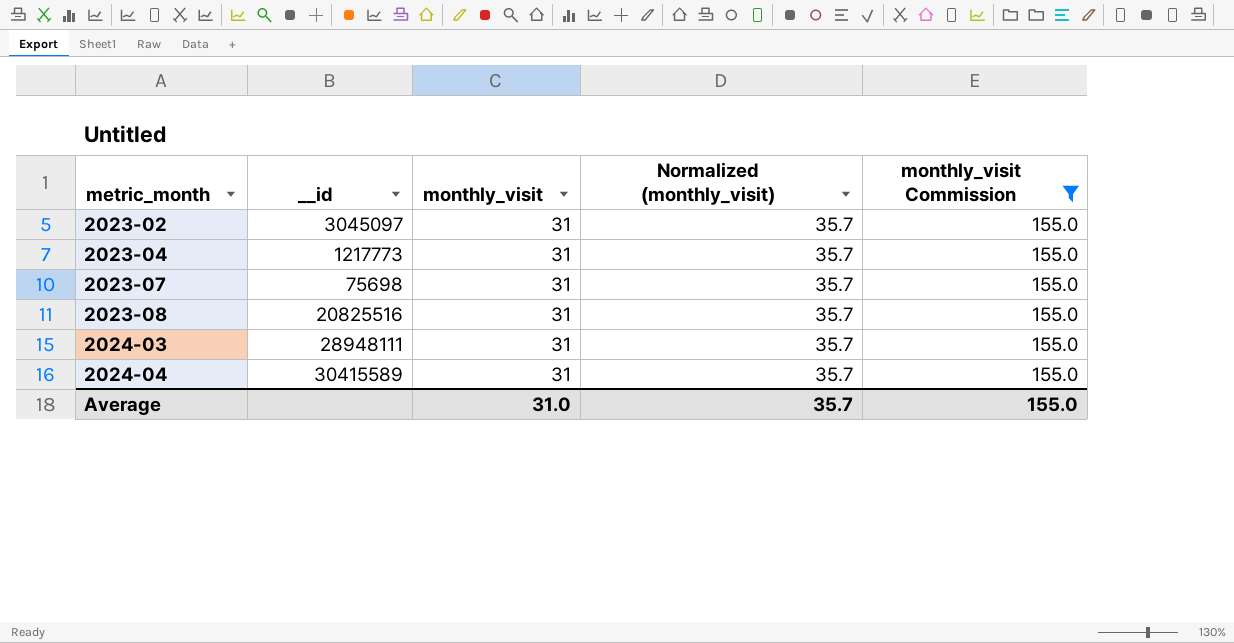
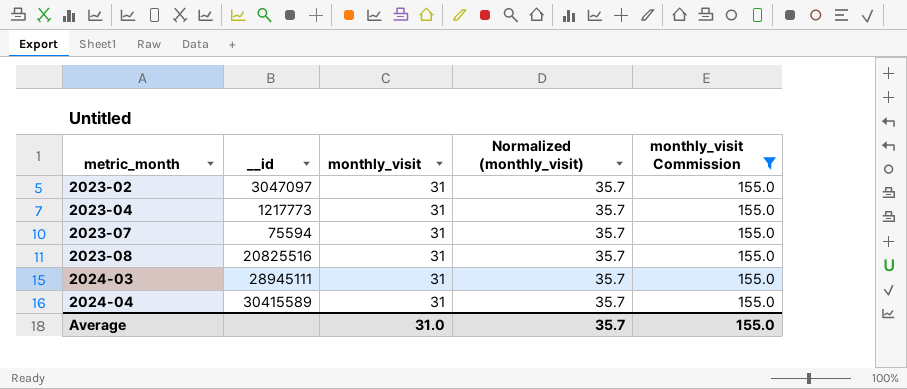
2023-02 | __id: 3045097 -> 3047097
2023-07 | __id: 75698 -> 75594
2024-03 | __id: 28948111 -> 28945111

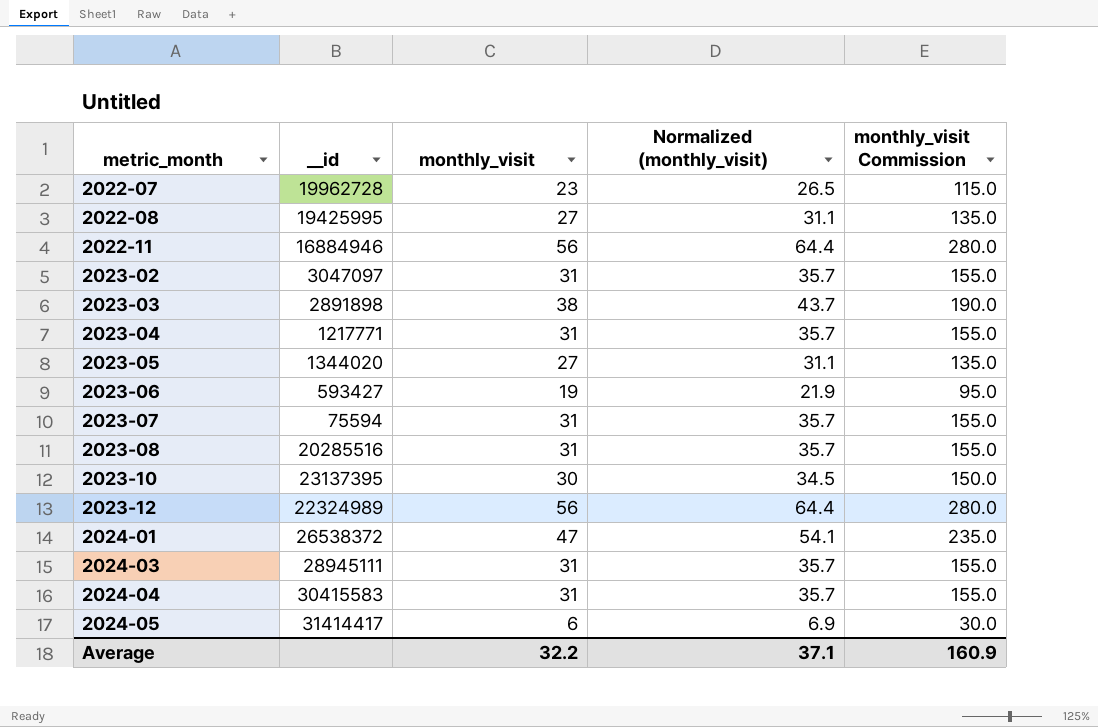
filter: monthly_visit Commission = 155.0 -> none
2023-04 | __id: 1217773 -> 1217771
2023-08 | __id: 20825516 -> 20285516
2024-04 | __id: 30415589 -> 30415583
Average | monthly_visit: 31.0 -> 32.2
Average | Normalized (monthly_visit): 35.7 -> 37.1
Average | monthly_visit Commission: 155.0 -> 160.9

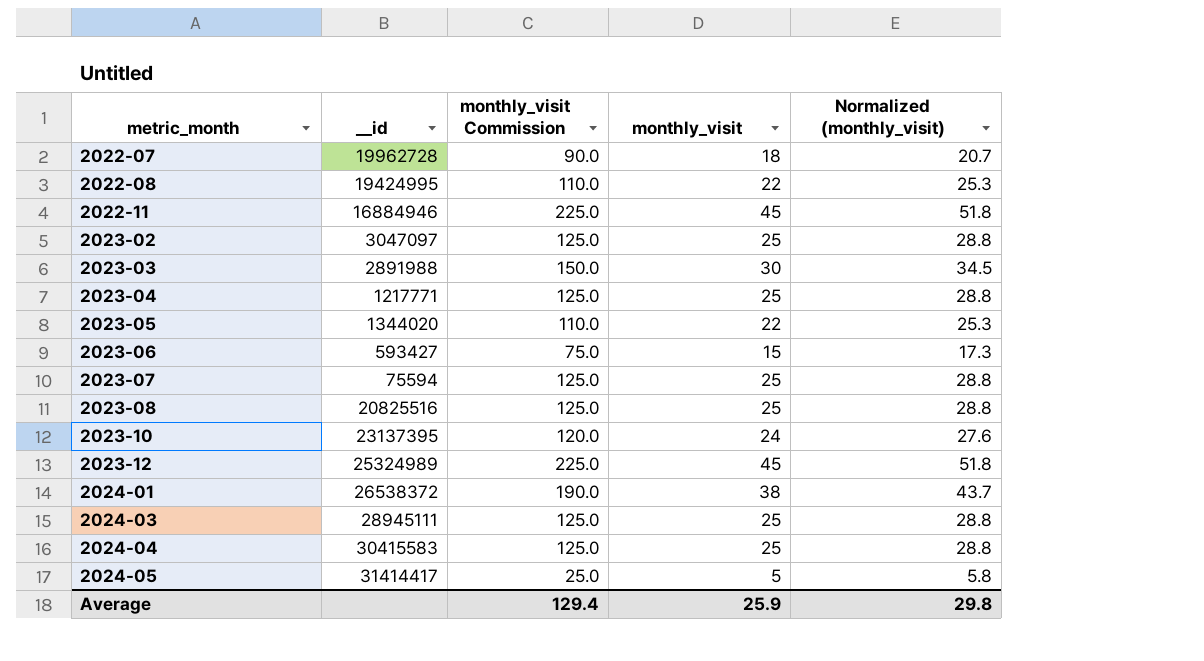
column monthly_visit Commission | position: 5 -> 3
2022-07 | monthly_visit Commission: 115.0 -> 90.0
2022-07 | monthly_visit: 23 -> 18
2022-07 | Normalized (monthly_visit): 26.5 -> 20.7
2022-08 | __id: 19425995 -> 19424995
2022-08 | monthly_visit Commission: 135.0 -> 110.0
2022-08 | monthly_visit: 27 -> 22
2022-08 | Normalized (monthly_visit): 31.1 -> 25.3
2022-11 | monthly_visit Commission: 280.0 -> 225.0
2022-11 | monthly_visit: 56 -> 45
2022-11 | Normalized (monthly_visit): 64.4 -> 51.8
2023-02 | monthly_visit Commission: 155.0 -> 125.0
2023-02 | monthly_visit: 31 -> 25
2023-02 | Normalized (monthly_visit): 35.7 -> 28.8
2023-03 | __id: 2891898 -> 2891988
2023-03 | monthly_visit Commission: 190.0 -> 150.0
2023-03 | monthly_visit: 38 -> 30
2023-03 | Normalized (monthly_visit): 43.7 -> 34.5
2023-04 | monthly_visit Commission: 155.0 -> 125.0
2023-04 | monthly_visit: 31 -> 25
2023-04 | Normalized (monthly_visit): 35.7 -> 28.8
2023-05 | monthly_visit Commission: 135.0 -> 110.0
2023-05 | monthly_visit: 27 -> 22
2023-05 | Normalized (monthly_visit): 31.1 -> 25.3
2023-06 | monthly_visit Commission: 95.0 -> 75.0
2023-06 | monthly_visit: 19 -> 15
2023-06 | Normalized (monthly_visit): 21.9 -> 17.3
2023-07 | monthly_visit Commission: 155.0 -> 125.0
2023-07 | monthly_visit: 31 -> 25
2023-07 | Normalized (monthly_visit): 35.7 -> 28.8
2023-08 | __id: 20285516 -> 20825516
2023-08 | monthly_visit Commission: 155.0 -> 125.0
2023-08 | monthly_visit: 31 -> 25
2023-08 | Normalized (monthly_visit): 35.7 -> 28.8
2023-10 | monthly_visit Commission: 150.0 -> 120.0
2023-10 | monthly_visit: 30 -> 24
2023-10 | Normalized (monthly_visit): 34.5 -> 27.6
2023-12 | __id: 22324989 -> 25324989
2023-12 | monthly_visit Commission: 280.0 -> 225.0
2023-12 | monthly_visit: 56 -> 45
2023-12 | Normalized (monthly_visit): 64.4 -> 51.8
2024-01 | monthly_visit Commission: 235.0 -> 190.0
2024-01 | monthly_visit: 47 -> 38
2024-01 | Normalized (monthly_visit): 54.1 -> 43.7
2024-03 | monthly_visit Commission: 155.0 -> 125.0
2024-03 | monthly_visit: 31 -> 25
2024-03 | Normalized (monthly_visit): 35.7 -> 28.8
2024-04 | monthly_visit Commission: 155.0 -> 125.0
2024-04 | monthly_visit: 31 -> 25
2024-04 | Normalized (monthly_visit): 35.7 -> 28.8
2024-05 | monthly_visit Commission: 30.0 -> 25.0
2024-05 | monthly_visit: 6 -> 5
2024-05 | Normalized (monthly_visit): 6.9 -> 5.8
Average | monthly_visit Commission: 160.9 -> 129.4
Average | monthly_visit: 32.2 -> 25.9
Average | Normalized (monthly_visit): 37.1 -> 29.8

